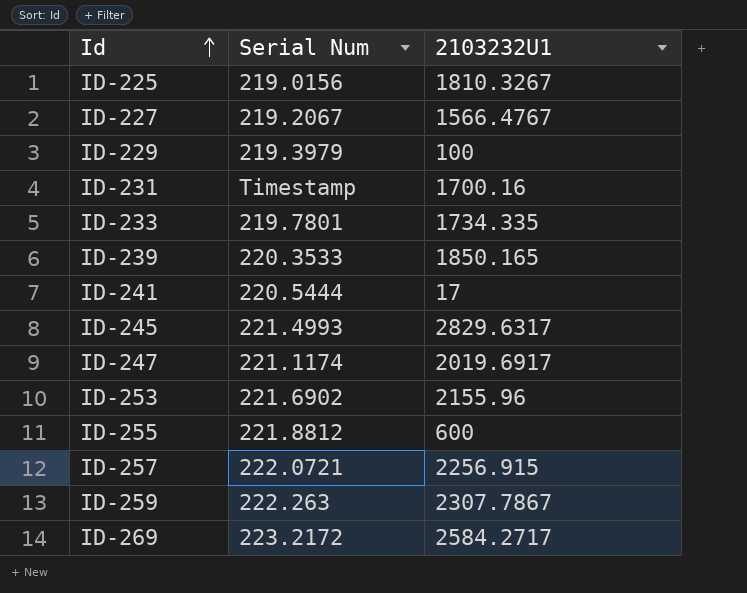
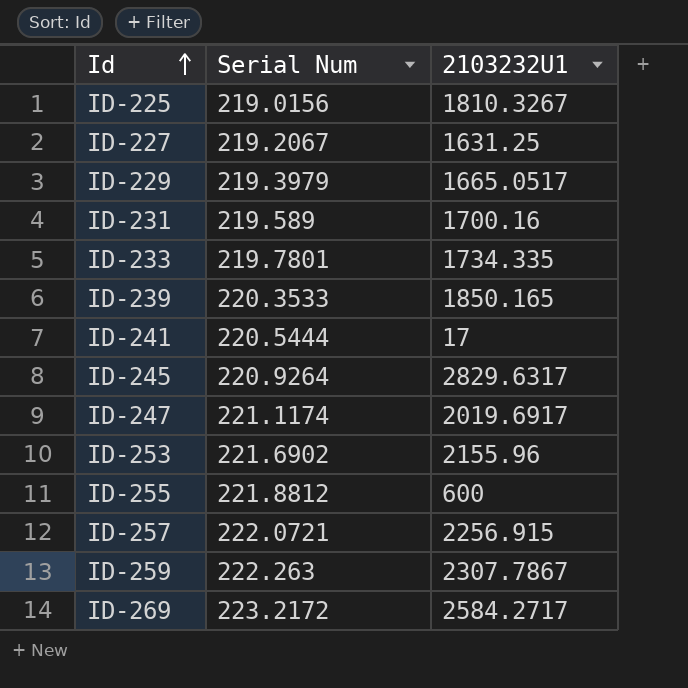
ID-227 | 2103232U1: 1566.4767 -> 1631.25
ID-229 | 2103232U1: 100 -> 1665.0517
ID-231 | Serial Num: Timestamp -> 219.589
ID-245 | Serial Num: 221.4993 -> 220.9264

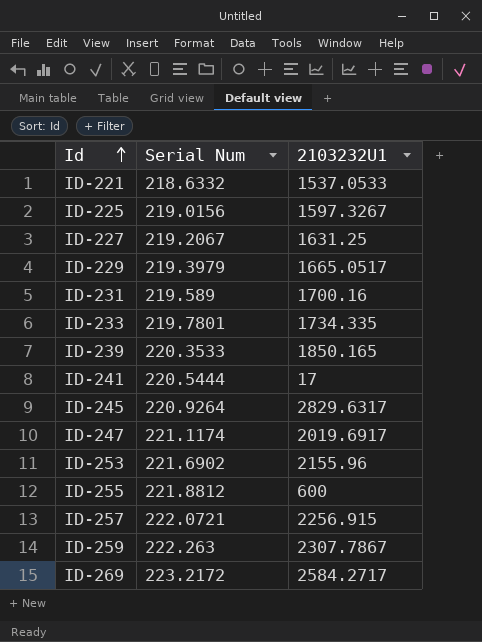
row ID-221: none -> 218.6332 | 1537.0533
ID-225 | 2103232U1: 1810.3267 -> 1597.3267

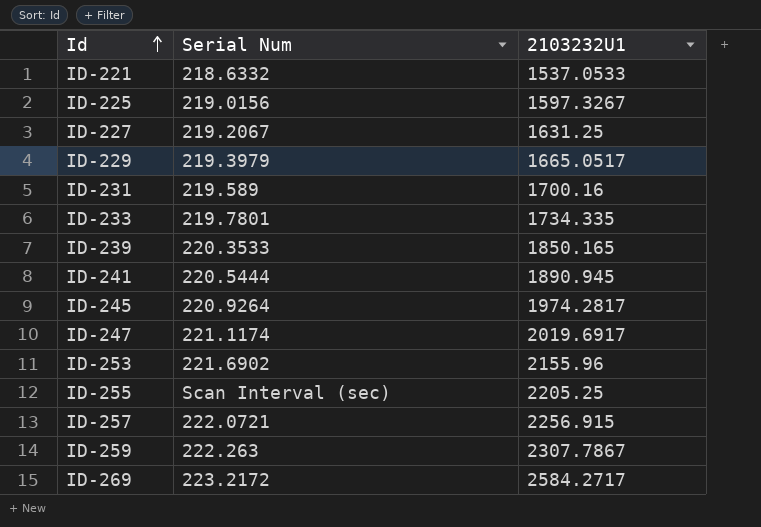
ID-241 | 2103232U1: 17 -> 1890.945
ID-245 | 2103232U1: 2829.6317 -> 1974.2817
ID-255 | Serial Num: 221.8812 -> Scan Interval (sec)
ID-255 | 2103232U1: 600 -> 2205.25

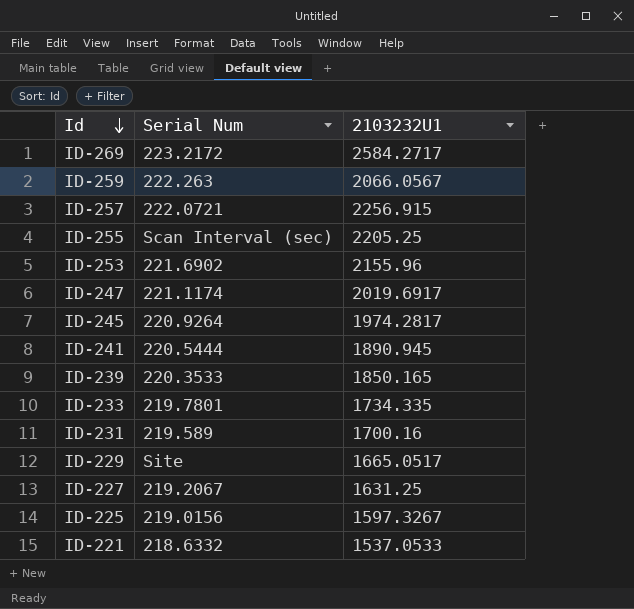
row order: Id ascending -> Id descending
ID-259 | 2103232U1: 2307.7867 -> 2066.0567
ID-229 | Serial Num: 219.3979 -> Site

